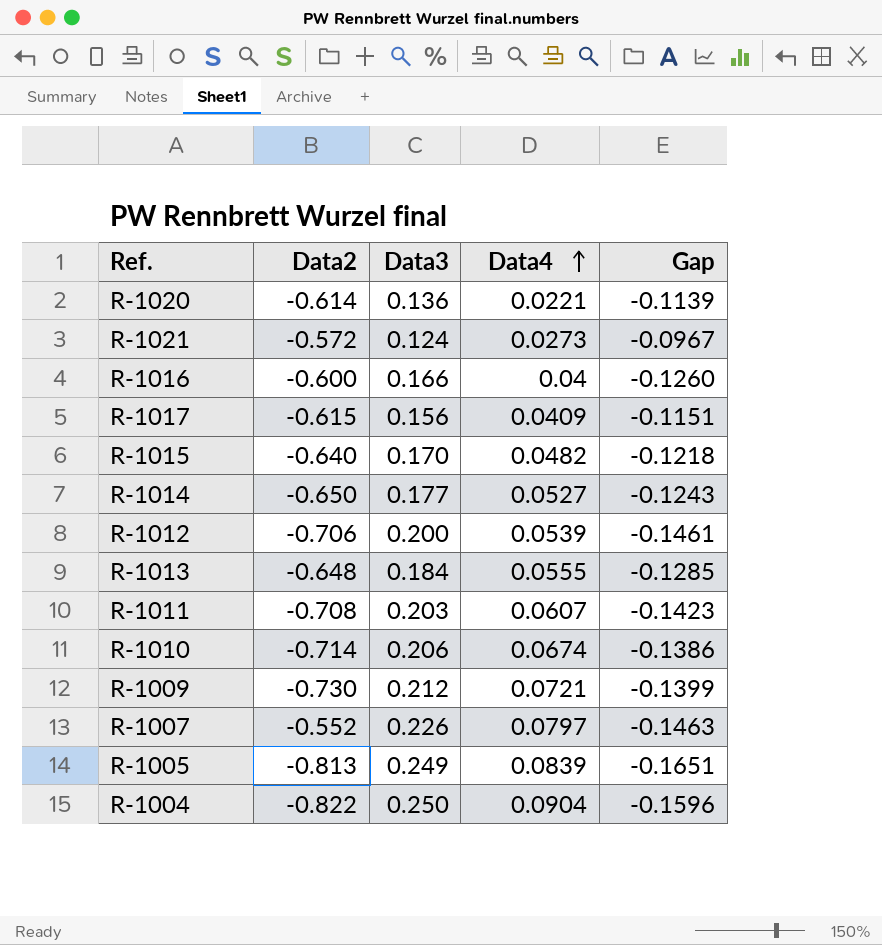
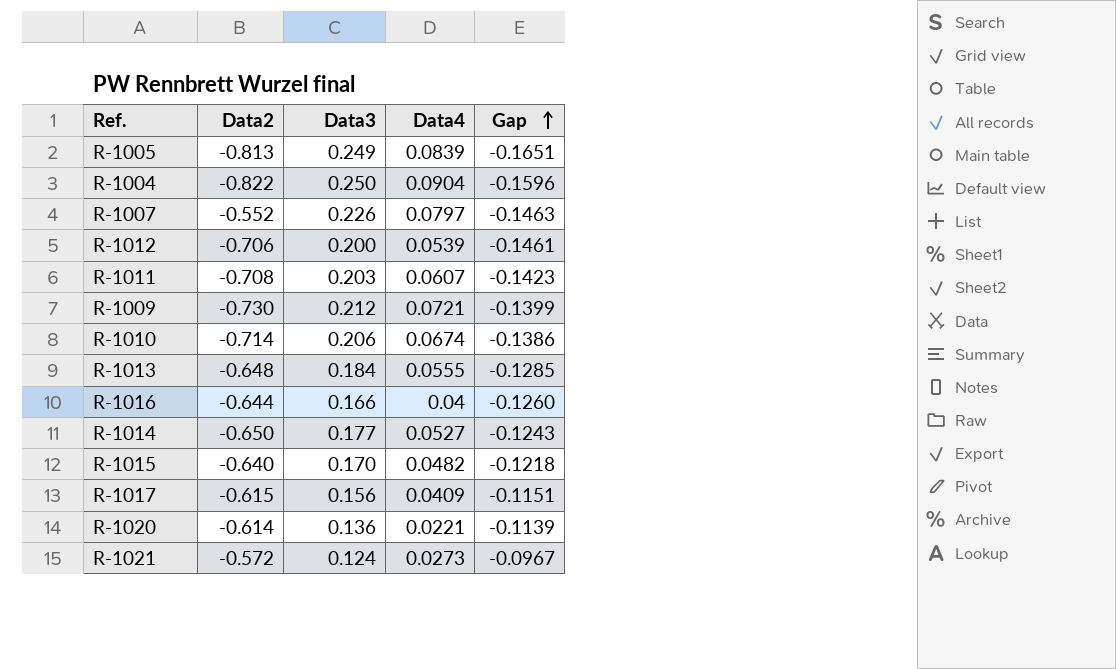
row order: Data4 ascending -> Gap ascending
R-1016 | Data2: -0.600 -> -0.644

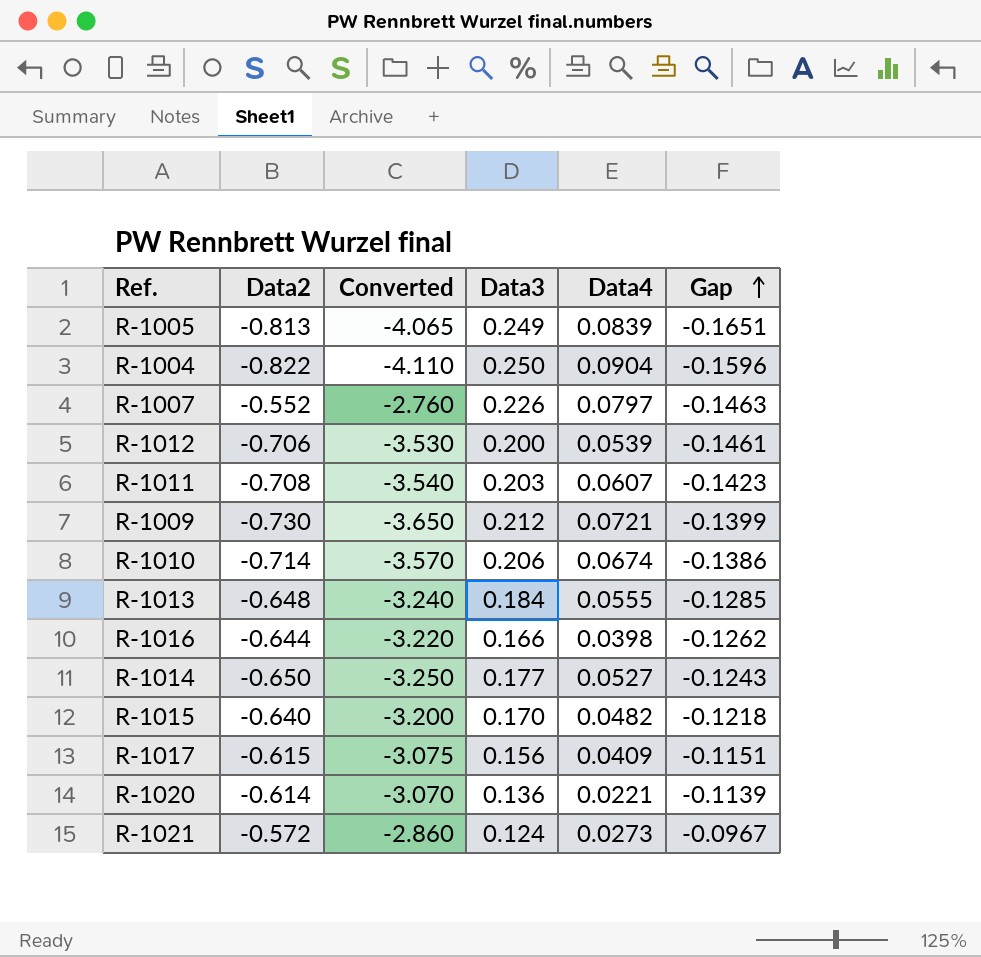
column Converted | formula: none -> [Data2] * 5
R-1016 | Data4: 0.04 -> 0.0398
R-1016 | Gap: -0.1260 -> -0.1262

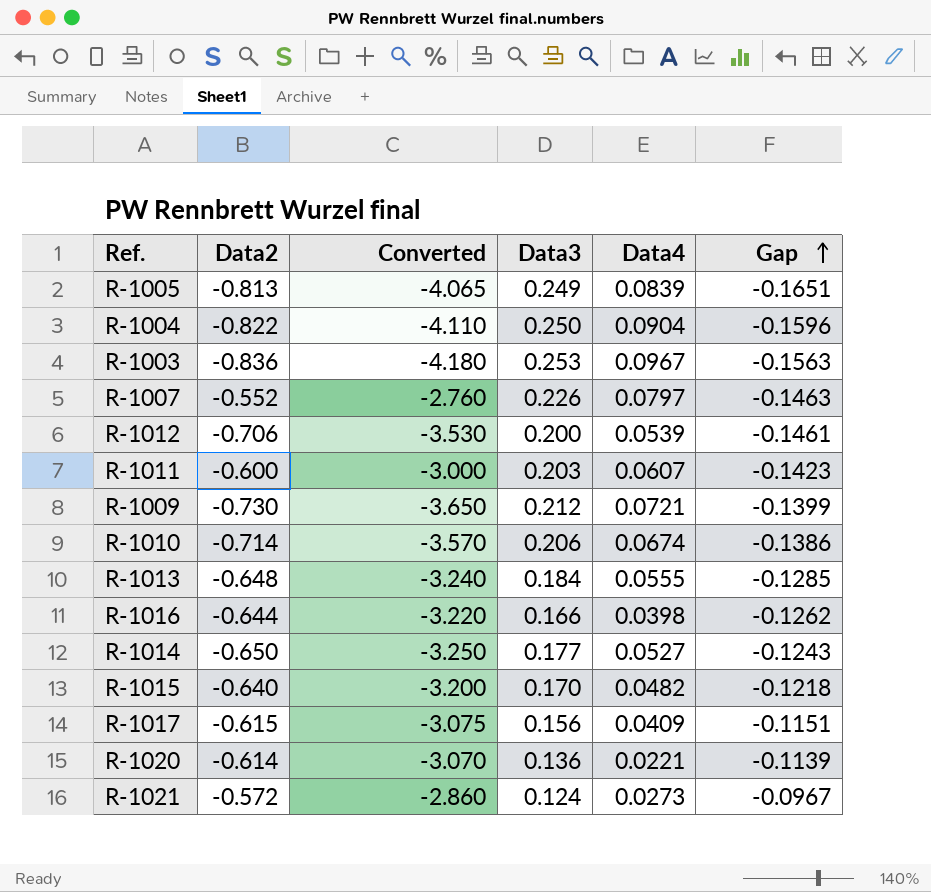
row R-1003: none -> -0.836 | -4.180 | 0.253 | 0.0967 | -0.1563
R-1011 | Data2: -0.708 -> -0.600
R-1011 | Converted: -3.540 -> -3.000

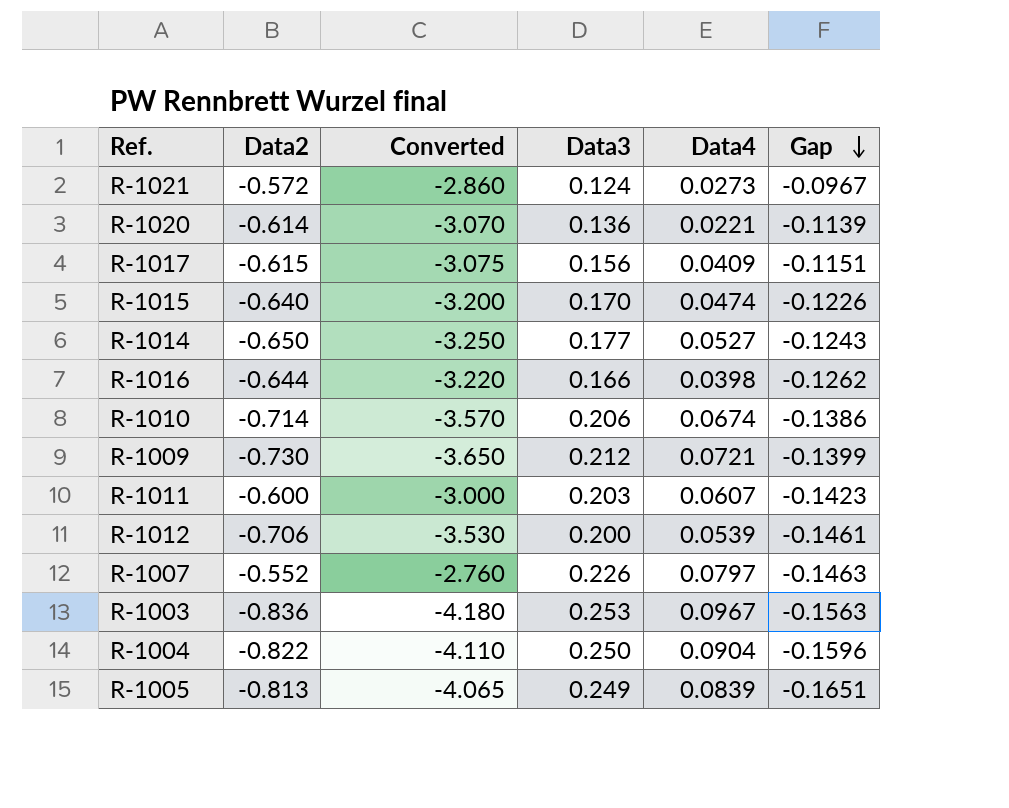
row order: Gap ascending -> Gap descending
row R-1013: -0.648 | -3.240 | 0.184 | 0.0555 | -0.1285 -> none
R-1015 | Data4: 0.0482 -> 0.0474
R-1015 | Gap: -0.1218 -> -0.1226

